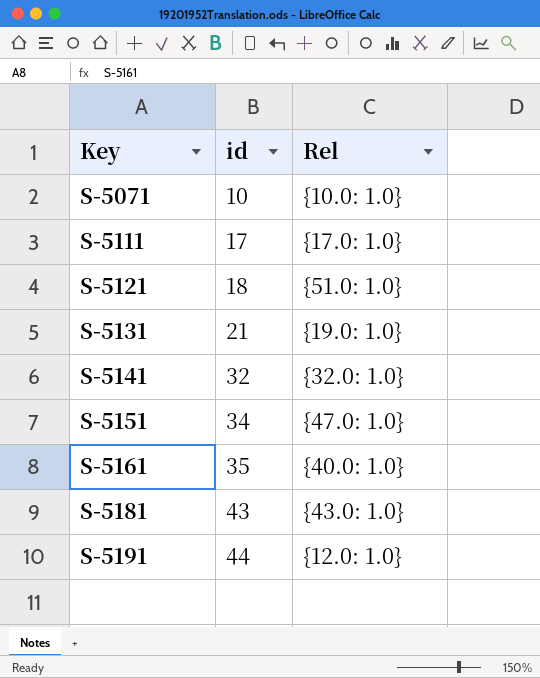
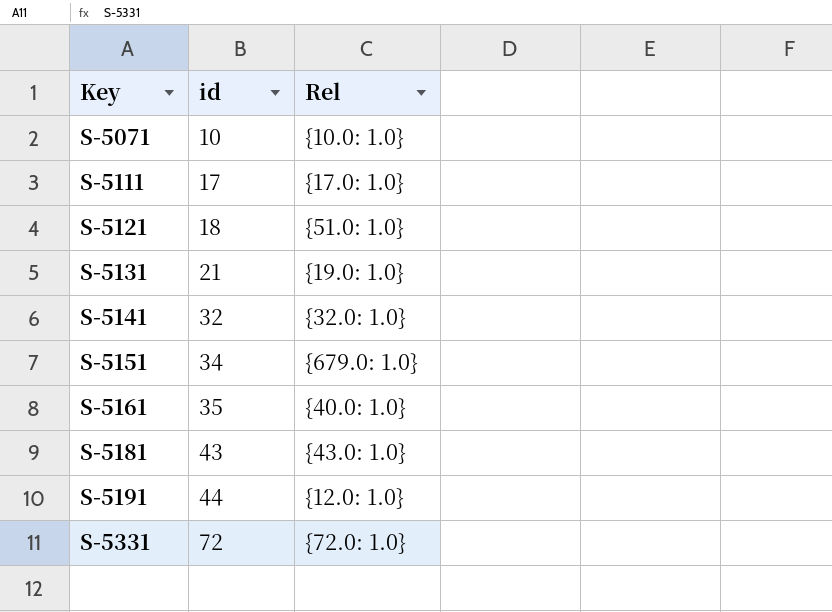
S-5151 | Rel: {47.0: 1.0} -> {679.0: 1.0}
row S-5331: none -> 72 | {72.0: 1.0}

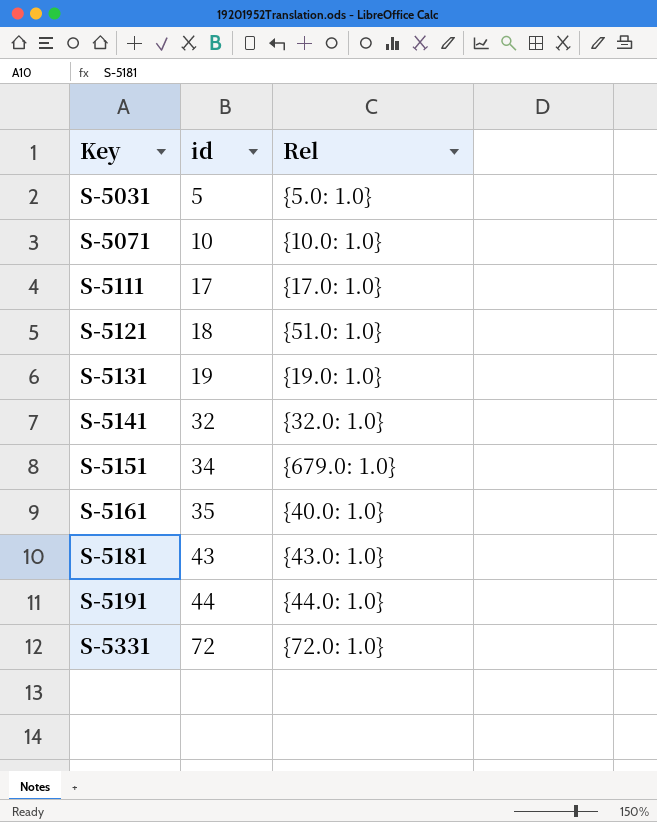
row S-5031: none -> 5 | {5.0: 1.0}
S-5131 | id: 21 -> 19
S-5191 | Rel: {12.0: 1.0} -> {44.0: 1.0}

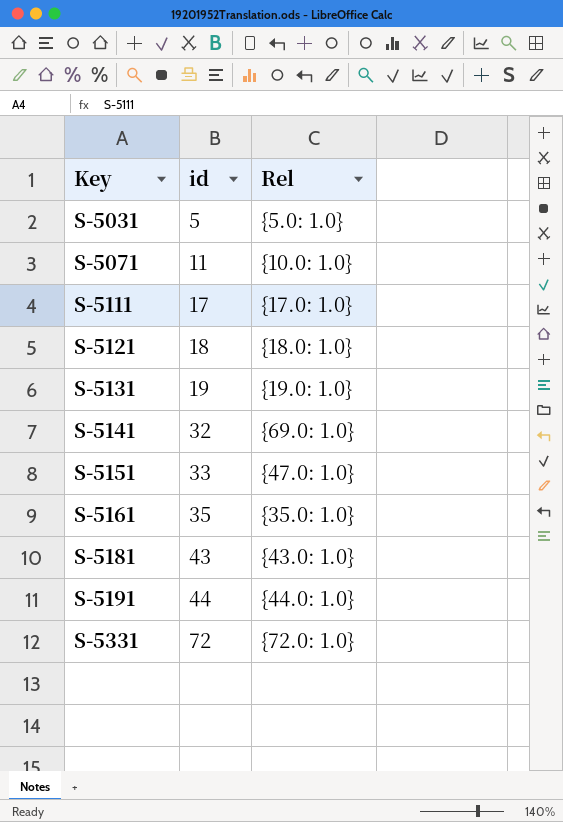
S-5071 | id: 10 -> 11
S-5121 | Rel: {51.0: 1.0} -> {18.0: 1.0}
S-5141 | Rel: {32.0: 1.0} -> {69.0: 1.0}
S-5151 | id: 34 -> 33
S-5151 | Rel: {679.0: 1.0} -> {47.0: 1.0}
S-5161 | Rel: {40.0: 1.0} -> {35.0: 1.0}

